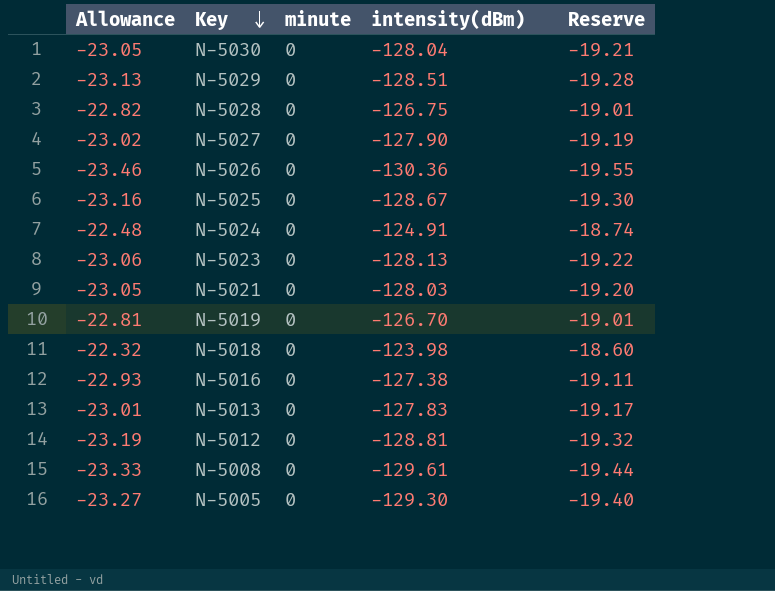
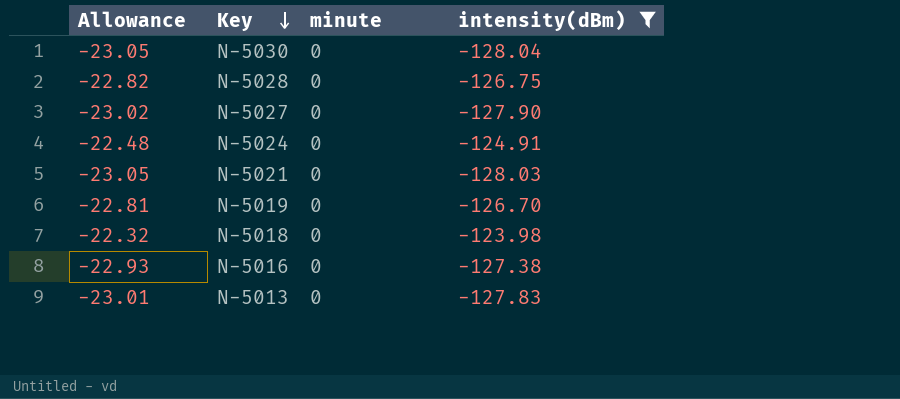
filter: none -> intensity(dBm) >= -128.04
column Reserve | formula: [intensity(dBm)] * 0.15 -> none

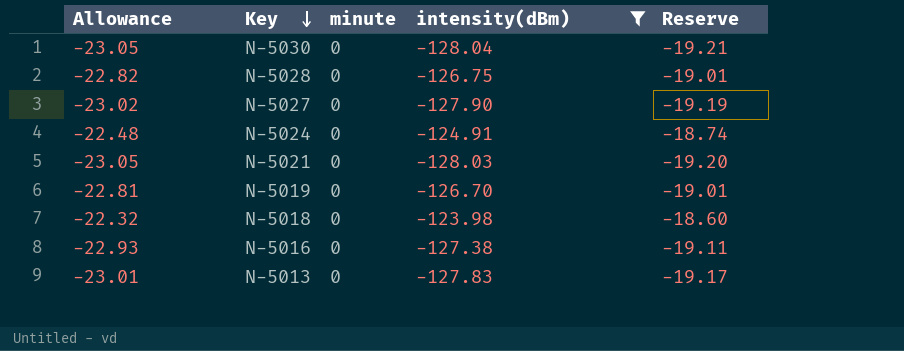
column Reserve | formula: none -> [intensity(dBm)] * 0.15

